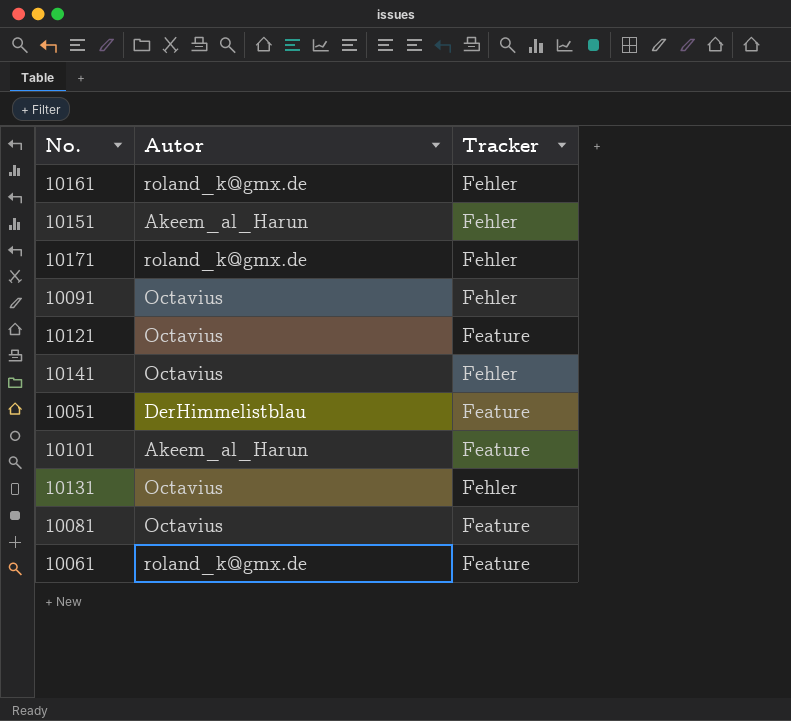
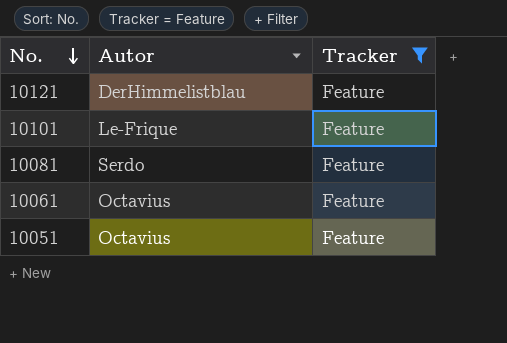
filter: none -> Tracker = Feature
row order: none -> No. descending
10121 | Autor: Octavius -> DerHimmelistblau
10101 | Autor: Akeem_al_Harun -> Le-Frique
10081 | Autor: Octavius -> Serdo
10061 | Autor: roland_k@gmx.de -> Octavius
10051 | Autor: DerHimmelistblau -> Octavius

